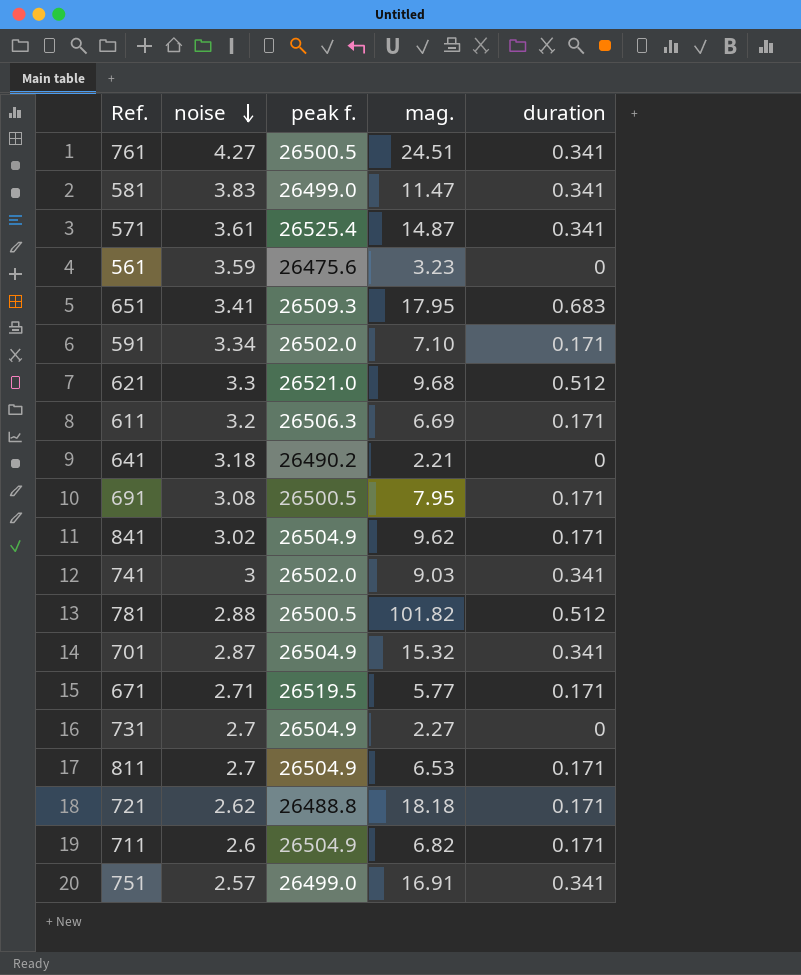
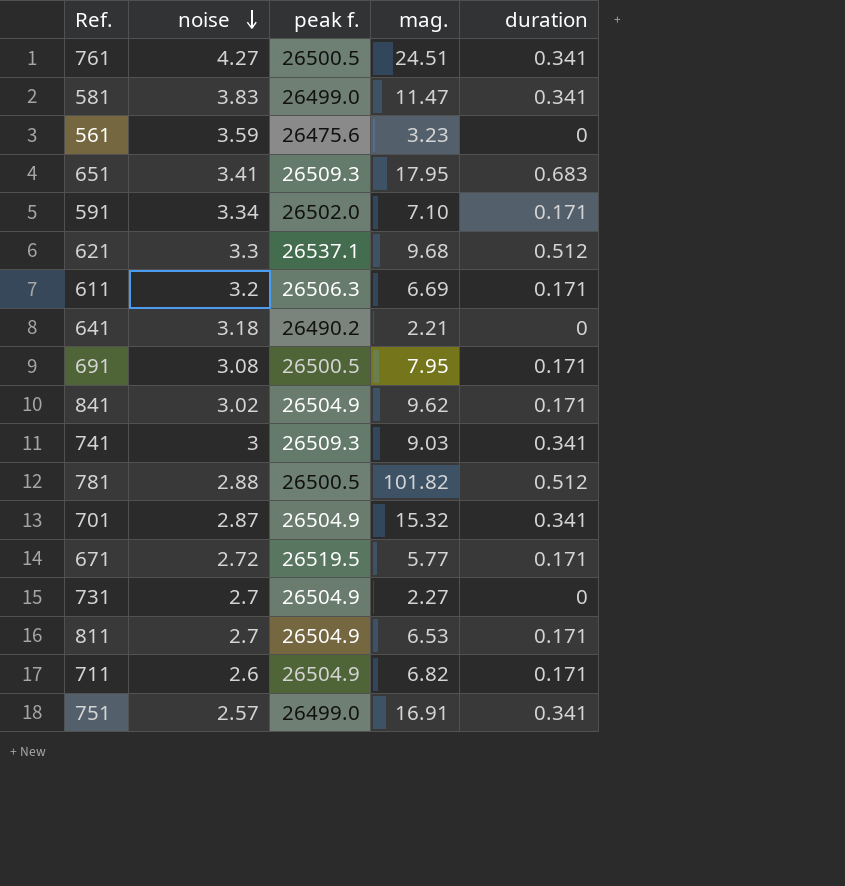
row 571: 3.61 | 26525.4 | 14.87 | 0.341 -> none
row 721: 2.62 | 26488.8 | 18.18 | 0.171 -> none
621 | peak f.: 26521.0 -> 26537.1
741 | peak f.: 26502.0 -> 26509.3
671 | noise: 2.71 -> 2.72

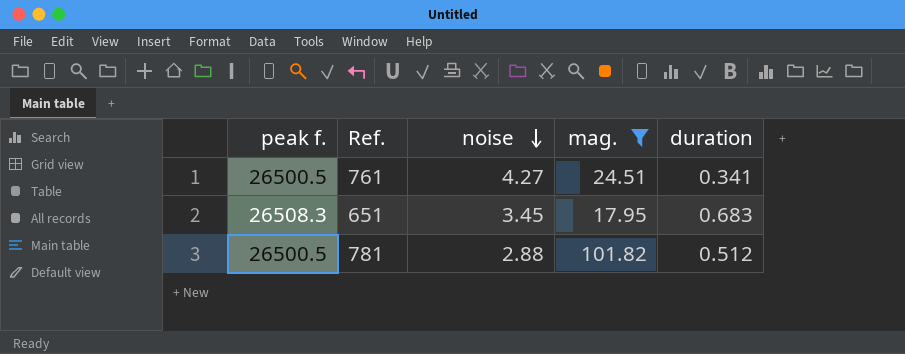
filter: none -> mag. >= 17.95
column peak f. | position: 3 -> 1
651 | peak f.: 26509.3 -> 26508.3
651 | noise: 3.41 -> 3.45

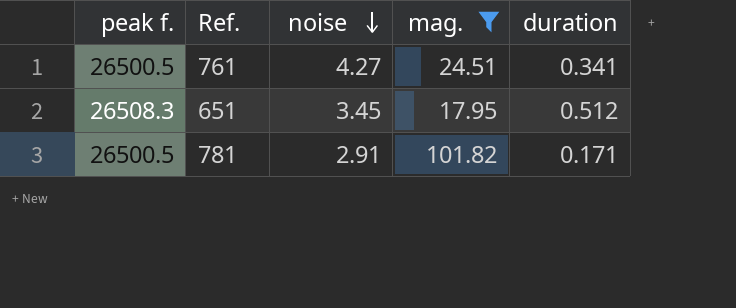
651 | duration: 0.683 -> 0.512
781 | noise: 2.88 -> 2.91
781 | duration: 0.512 -> 0.171

